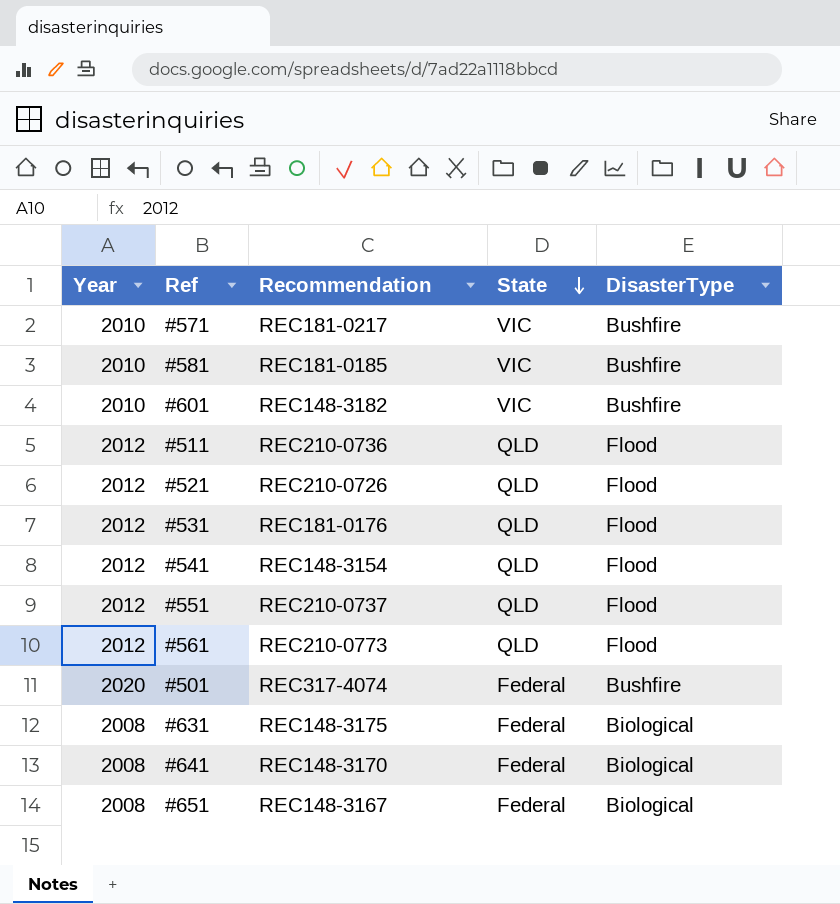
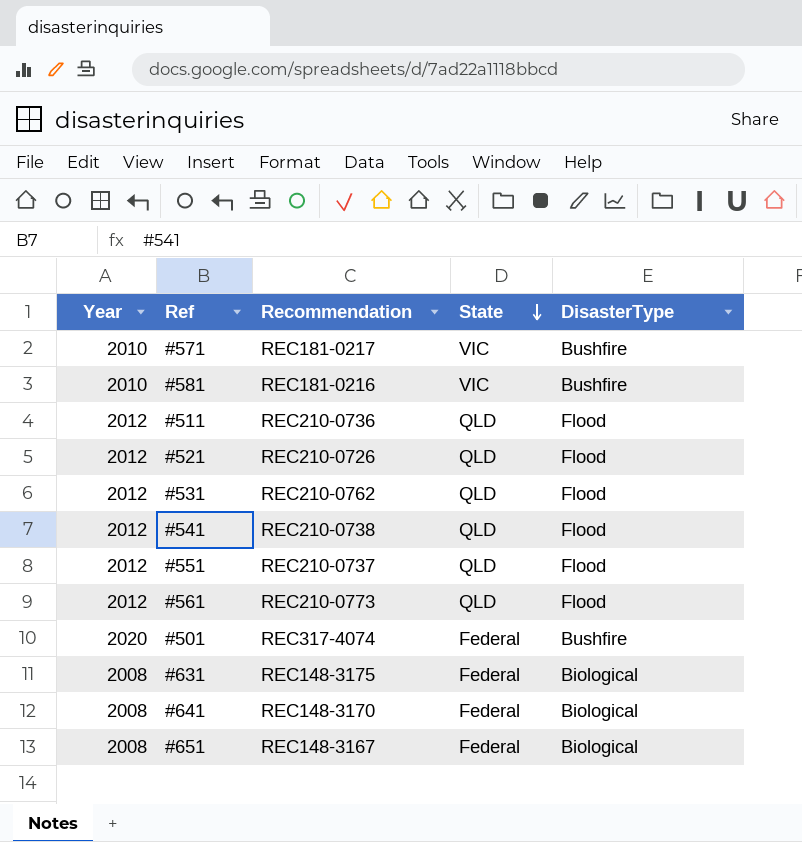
row #601: 2010 | REC148-3182 | VIC | Bushfire -> none
#581 | Recommendation: REC181-0185 -> REC181-0216
#531 | Recommendation: REC181-0176 -> REC210-0762
#541 | Recommendation: REC148-3154 -> REC210-0738

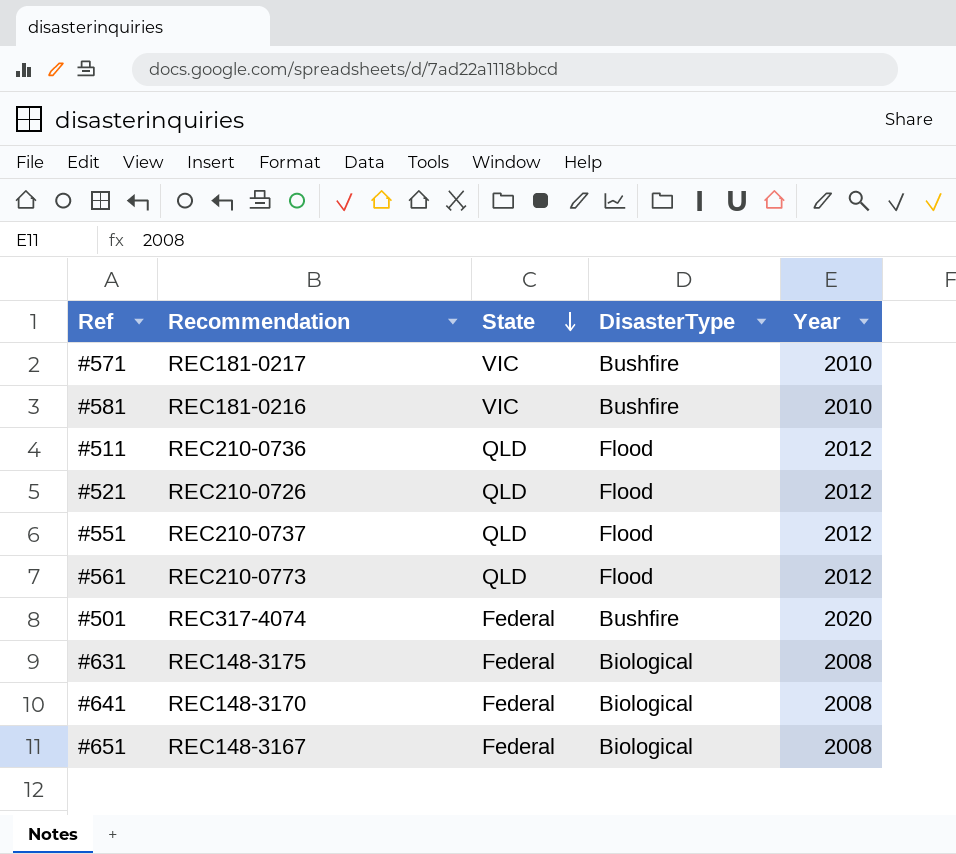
column Year | position: 1 -> 5
row #531: 2012 | REC210-0762 | QLD | Flood -> none
row #541: 2012 | REC210-0738 | QLD | Flood -> none

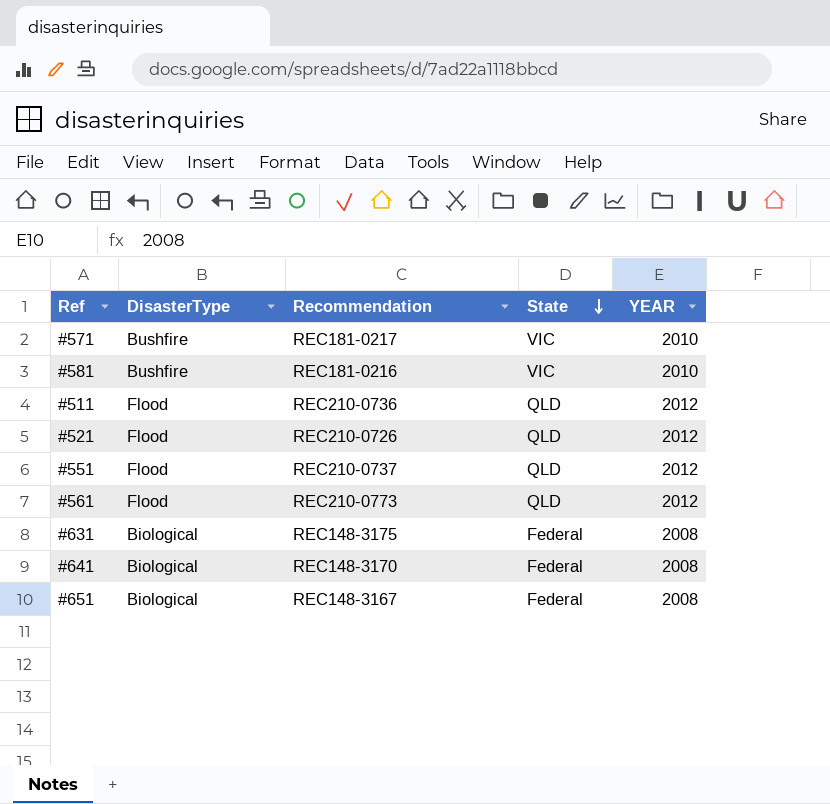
column DisasterType | position: 4 -> 2
column name: Year -> YEAR
row #501: REC317-4074 | Federal | Bushfire | 2020 -> none

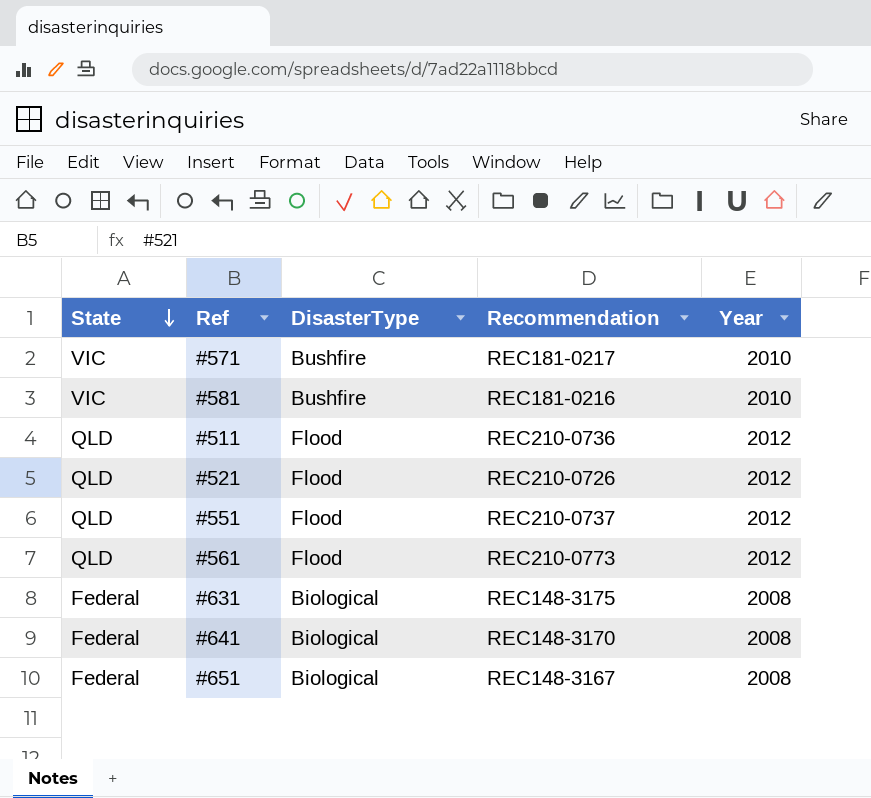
column State | position: 4 -> 1
column name: YEAR -> Year

